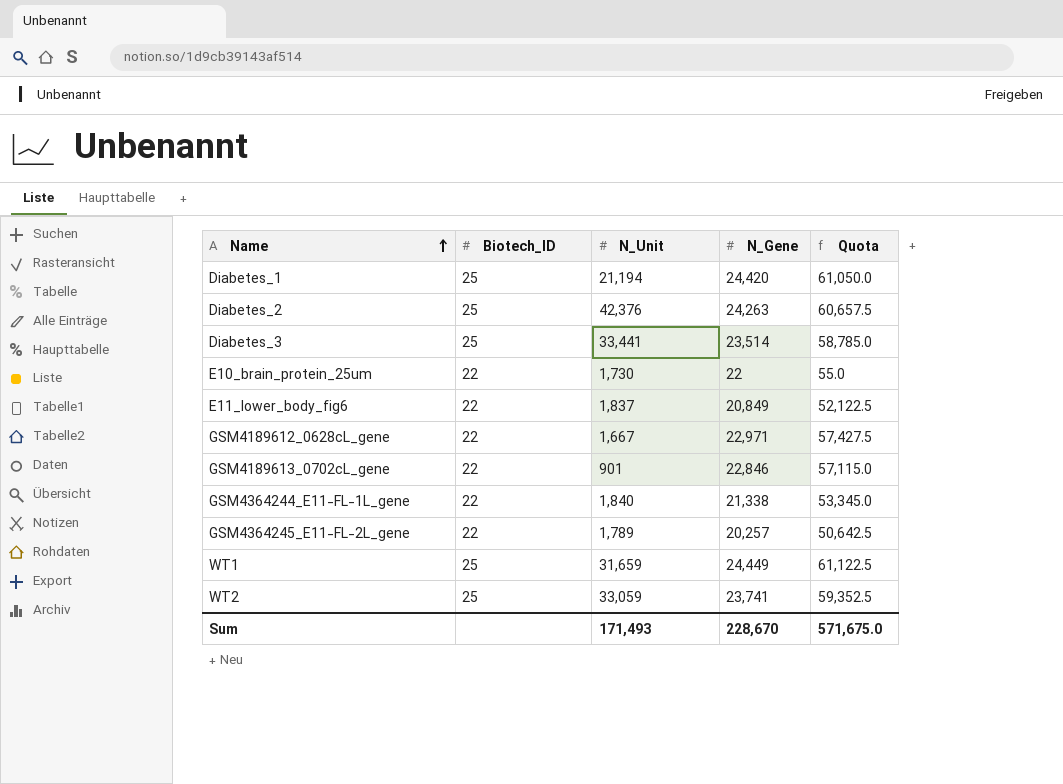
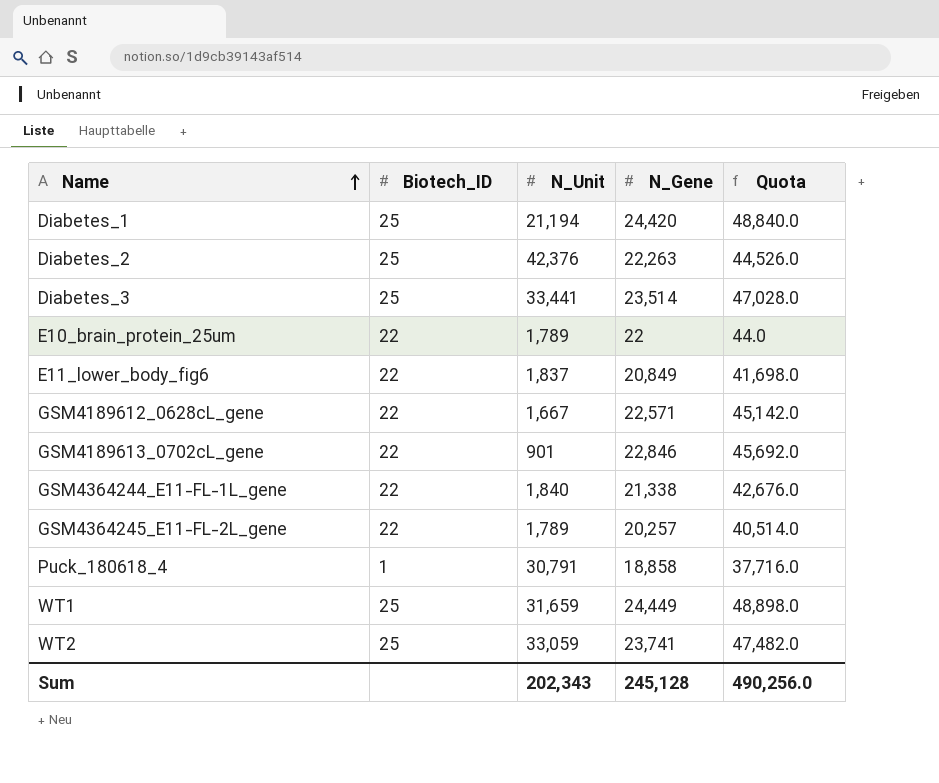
column Quota | formula: [N_Gene] * 2.5 -> [N_Gene] * 2
Diabetes_2 | N_Gene: 24,263 -> 22,263
E10_brain_protein_25um | N_Unit: 1,730 -> 1,789
GSM4189612_0628cL_gene | N_Gene: 22,971 -> 22,571
row Puck_180618_4: none -> 1 | 30,791 | 18,858 | 37,716.0
Sum | N_Unit: 171,493 -> 202,343
Sum | N_Gene: 228,670 -> 245,128
Sum | Quota: 571,675.0 -> 490,256.0

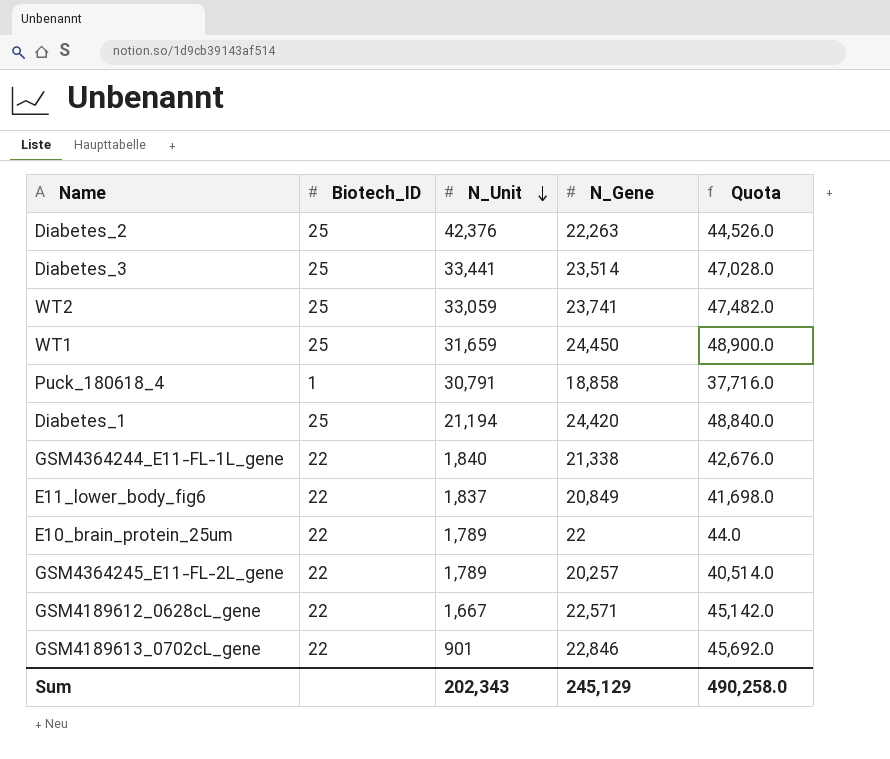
row order: Name ascending -> N_Unit descending
WT1 | N_Gene: 24,449 -> 24,450
WT1 | Quota: 48,898.0 -> 48,900.0
Sum | N_Gene: 245,128 -> 245,129
Sum | Quota: 490,256.0 -> 490,258.0

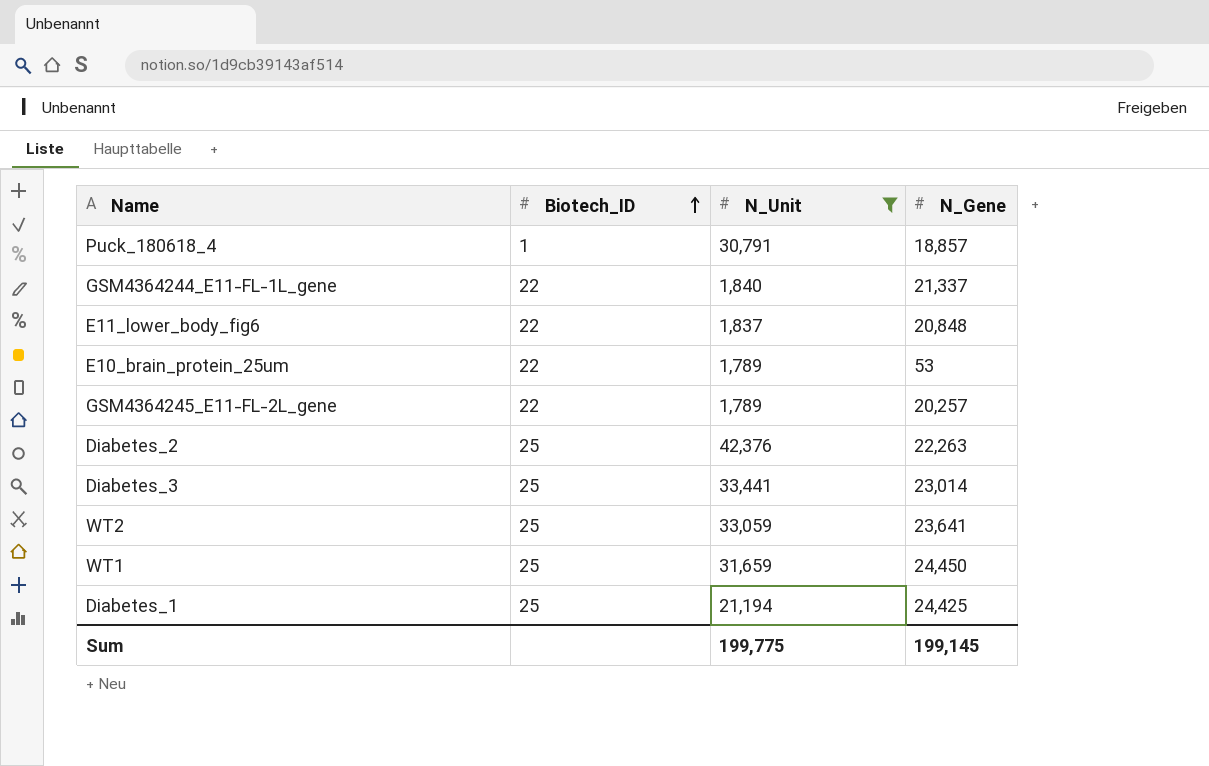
filter: none -> N_Unit >= 1,789
row order: N_Unit descending -> Biotech_ID ascending
column Quota | formula: [N_Gene] * 2 -> none
Puck_180618_4 | N_Gene: 18,858 -> 18,857
GSM4364244_E11-FL-1L_gene | N_Gene: 21,338 -> 21,337
E11_lower_body_fig6 | N_Gene: 20,849 -> 20,848
E10_brain_protein_25um | N_Gene: 22 -> 53
Diabetes_3 | N_Gene: 23,514 -> 23,014
WT2 | N_Gene: 23,741 -> 23,641
Diabetes_1 | N_Gene: 24,420 -> 24,425
Sum | N_Unit: 202,343 -> 199,775
Sum | N_Gene: 245,129 -> 199,145

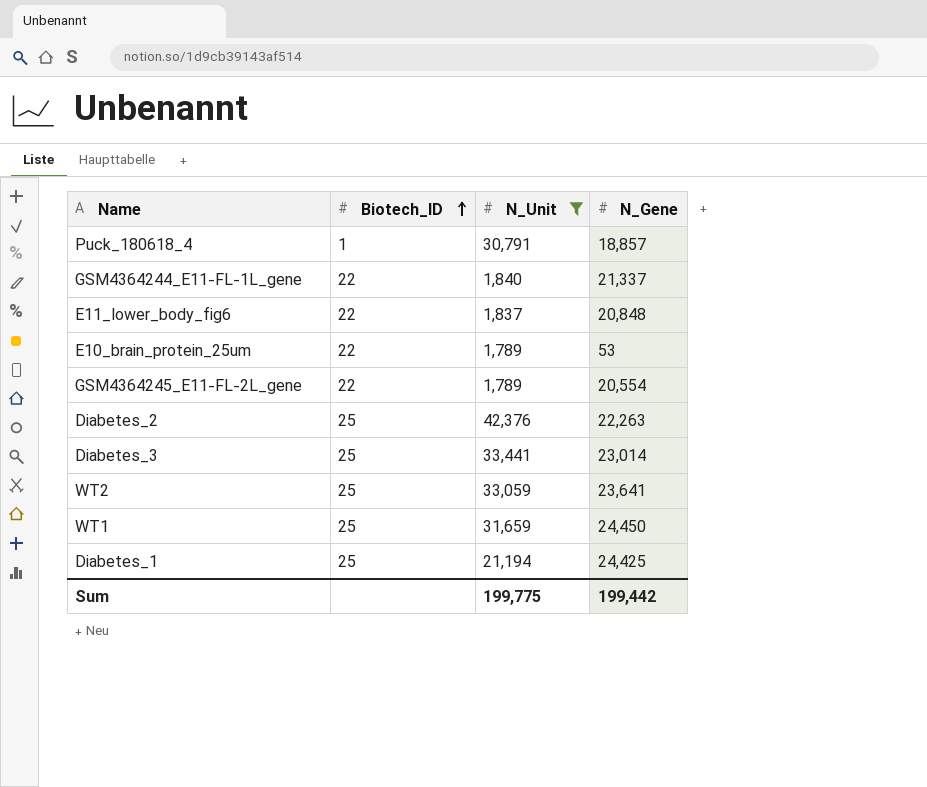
GSM4364245_E11-FL-2L_gene | N_Gene: 20,257 -> 20,554
Sum | N_Gene: 199,145 -> 199,442

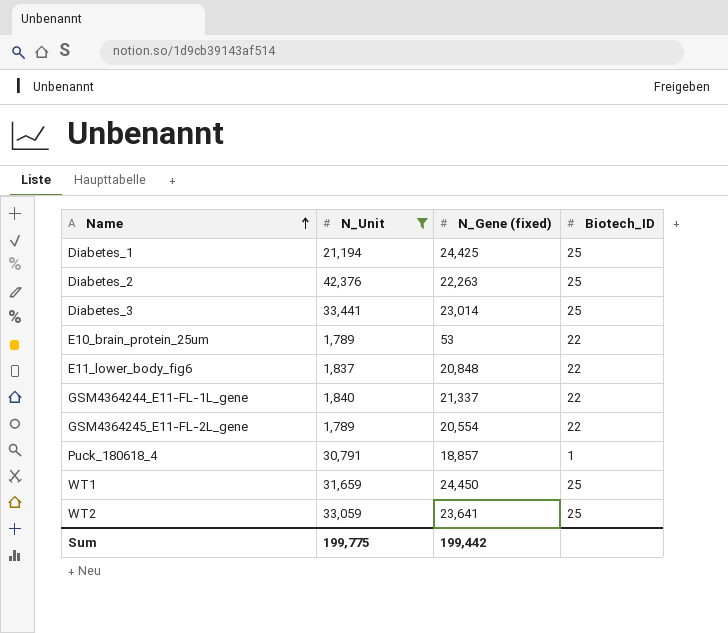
row order: Biotech_ID ascending -> Name ascending
column name: N_Gene -> N_Gene (fixed)
column Biotech_ID | position: 2 -> 4

